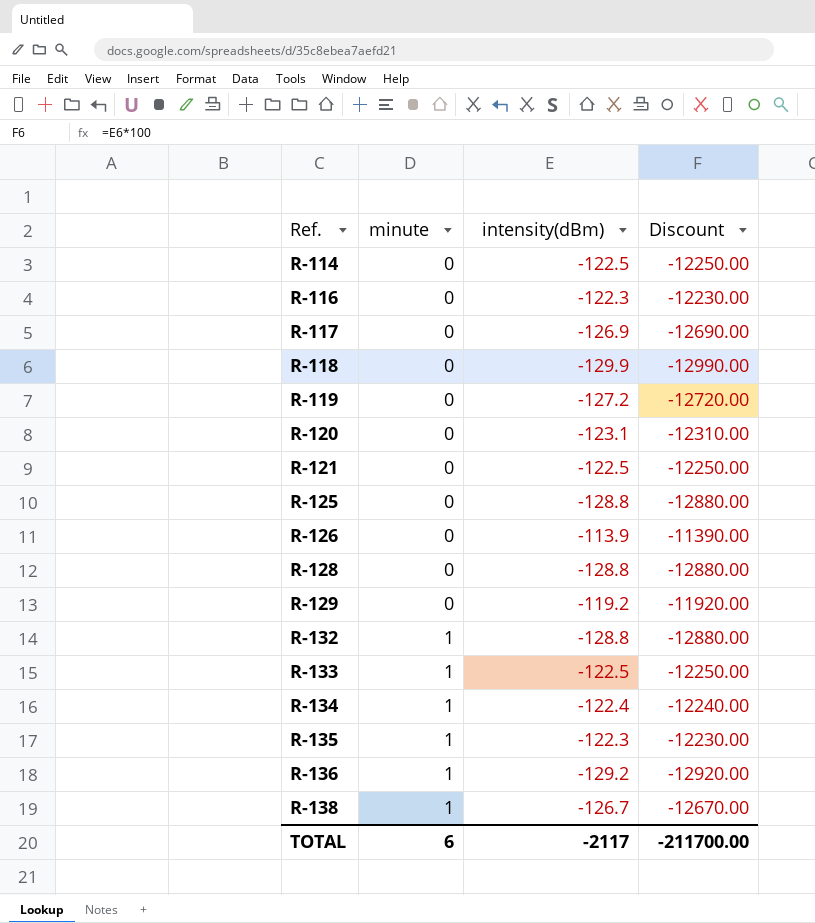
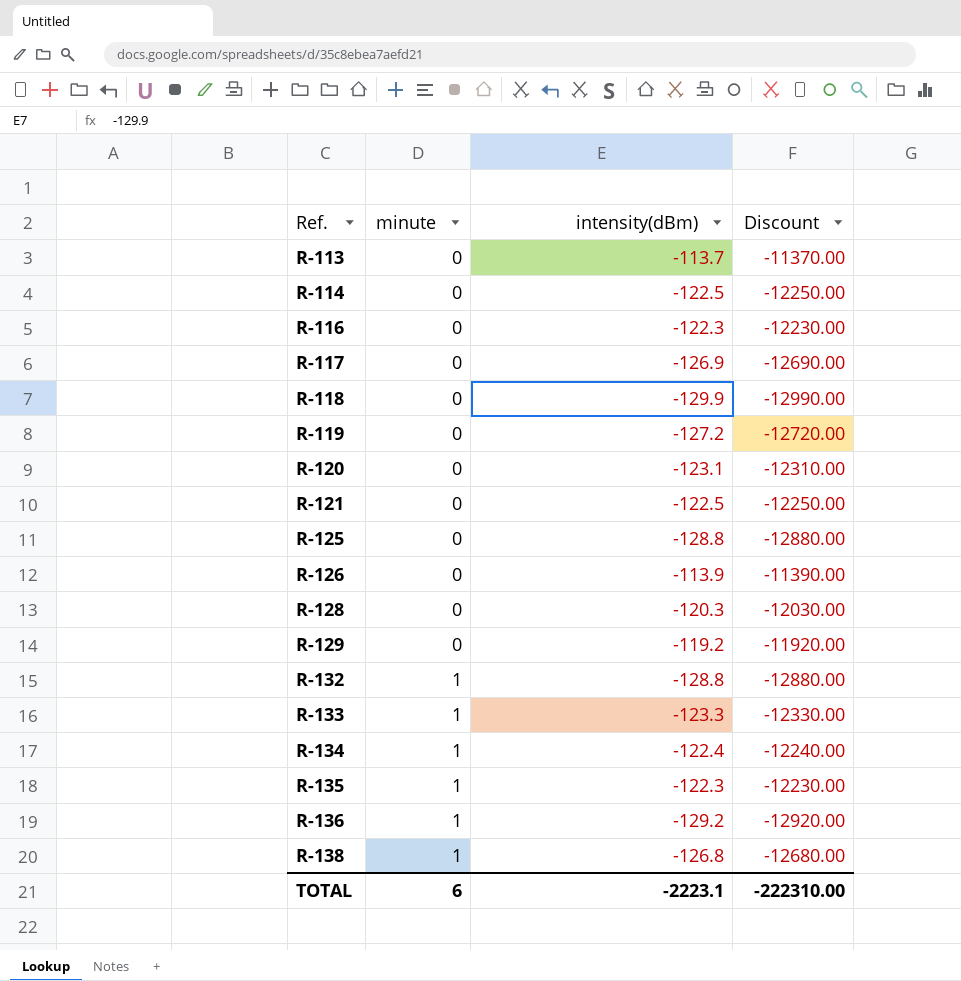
row R-113: none -> 0 | -113.7 | -11370.00
R-128 | intensity(dBm): -128.8 -> -120.3
R-128 | Discount: -12880.00 -> -12030.00
R-133 | intensity(dBm): -122.5 -> -123.3
R-133 | Discount: -12250.00 -> -12330.00
R-138 | intensity(dBm): -126.7 -> -126.8
R-138 | Discount: -12670.00 -> -12680.00
TOTAL | intensity(dBm): -2117 -> -2223.1
TOTAL | Discount: -211700.00 -> -222310.00

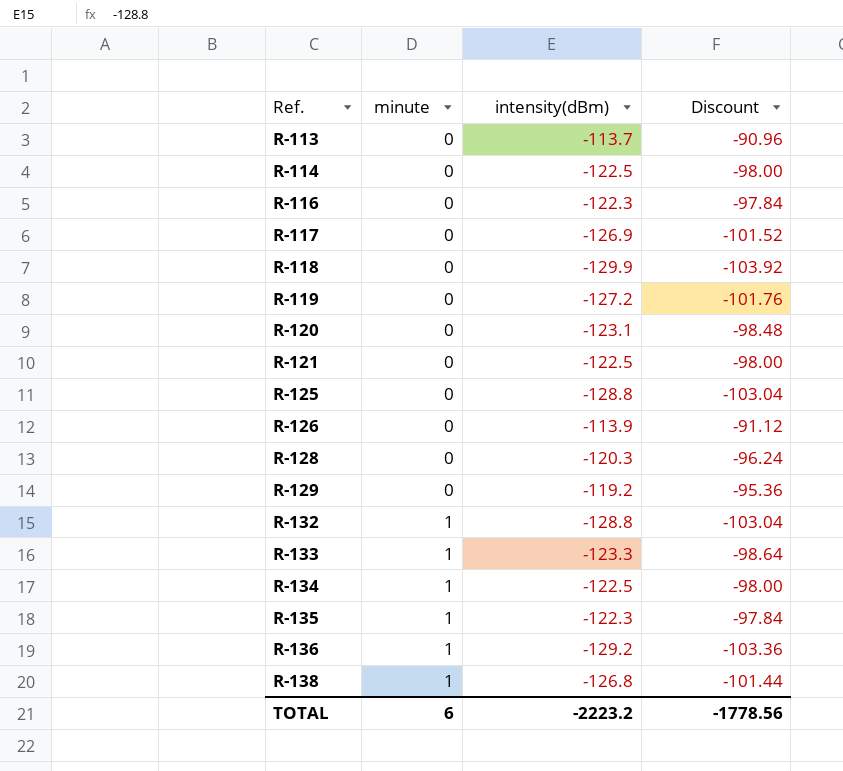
column Discount | formula: [intensity(dBm)] * 100 -> [intensity(dBm)] * 0.8
R-134 | intensity(dBm): -122.4 -> -122.5
TOTAL | intensity(dBm): -2223.1 -> -2223.2
TOTAL | Discount: -222310.00 -> -1778.56

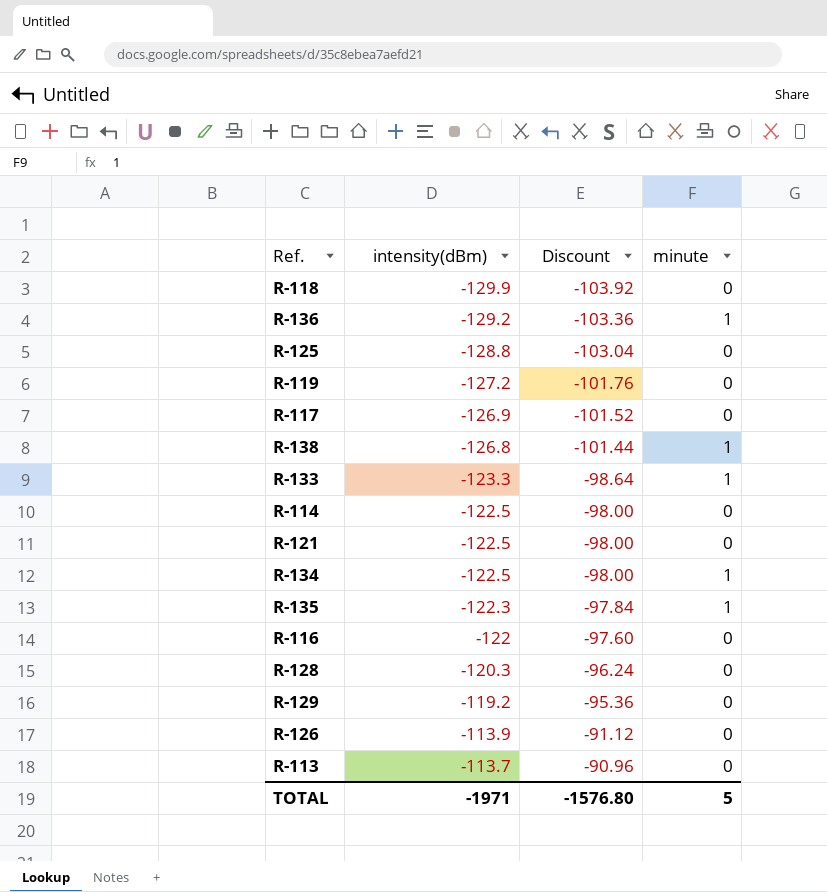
row order: Ref. ascending -> intensity(dBm) ascending
column minute | position: 2 -> 4
row R-120: 0 | -123.1 | -98.48 -> none
row R-132: 1 | -128.8 | -103.04 -> none
R-116 | intensity(dBm): -122.3 -> -122
R-116 | Discount: -97.84 -> -97.60
TOTAL | intensity(dBm): -2223.2 -> -1971
TOTAL | Discount: -1778.56 -> -1576.80
TOTAL | minute: 6 -> 5

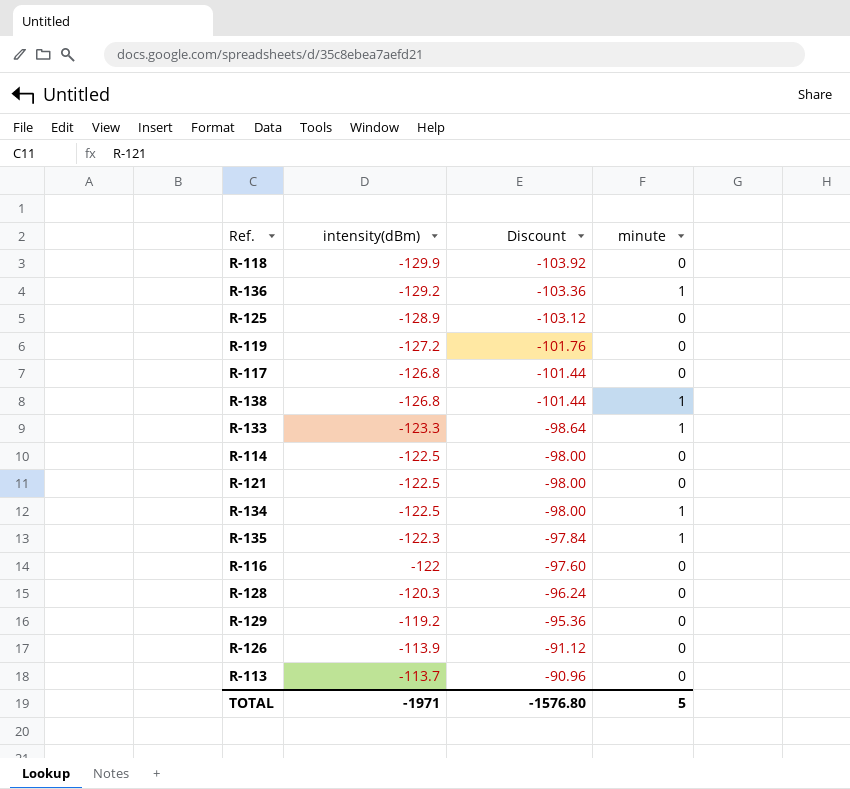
R-125 | intensity(dBm): -128.8 -> -128.9
R-125 | Discount: -103.04 -> -103.12
R-117 | intensity(dBm): -126.9 -> -126.8
R-117 | Discount: -101.52 -> -101.44

